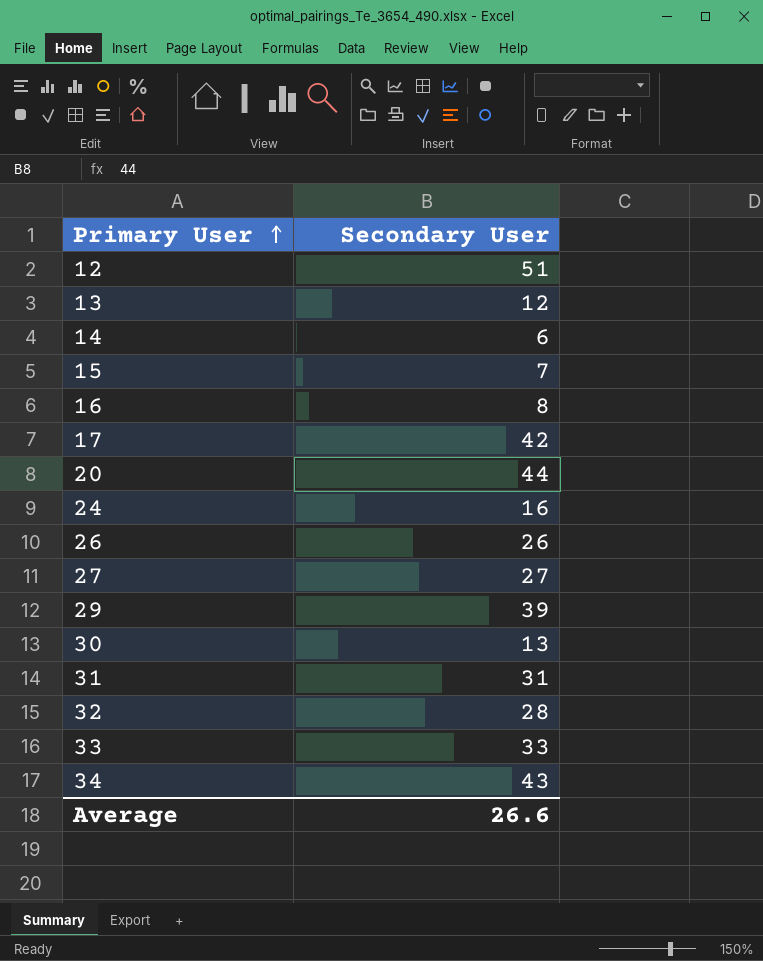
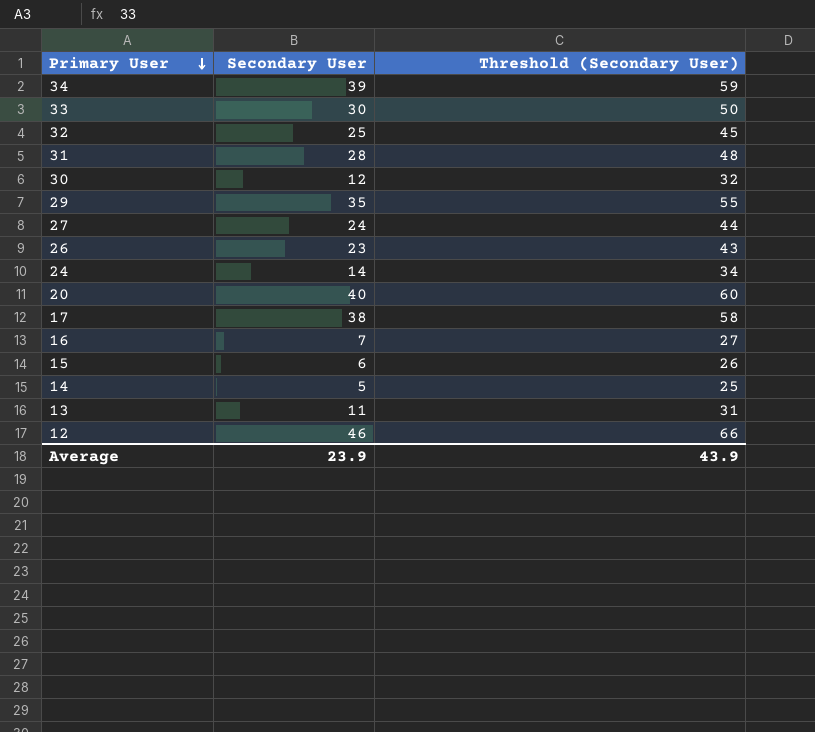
row order: Primary User ascending -> Primary User descending
column Threshold (Secondary User) | formula: none -> [Secondary User] + 20
34 | Secondary User: 43 -> 39
33 | Secondary User: 33 -> 30
32 | Secondary User: 28 -> 25
31 | Secondary User: 31 -> 28
30 | Secondary User: 13 -> 12
29 | Secondary User: 39 -> 35
27 | Secondary User: 27 -> 24
26 | Secondary User: 26 -> 23
24 | Secondary User: 16 -> 14
20 | Secondary User: 44 -> 40
17 | Secondary User: 42 -> 38
16 | Secondary User: 8 -> 7
15 | Secondary User: 7 -> 6
14 | Secondary User: 6 -> 5
13 | Secondary User: 12 -> 11
12 | Secondary User: 51 -> 46
Average | Secondary User: 26.6 -> 23.9

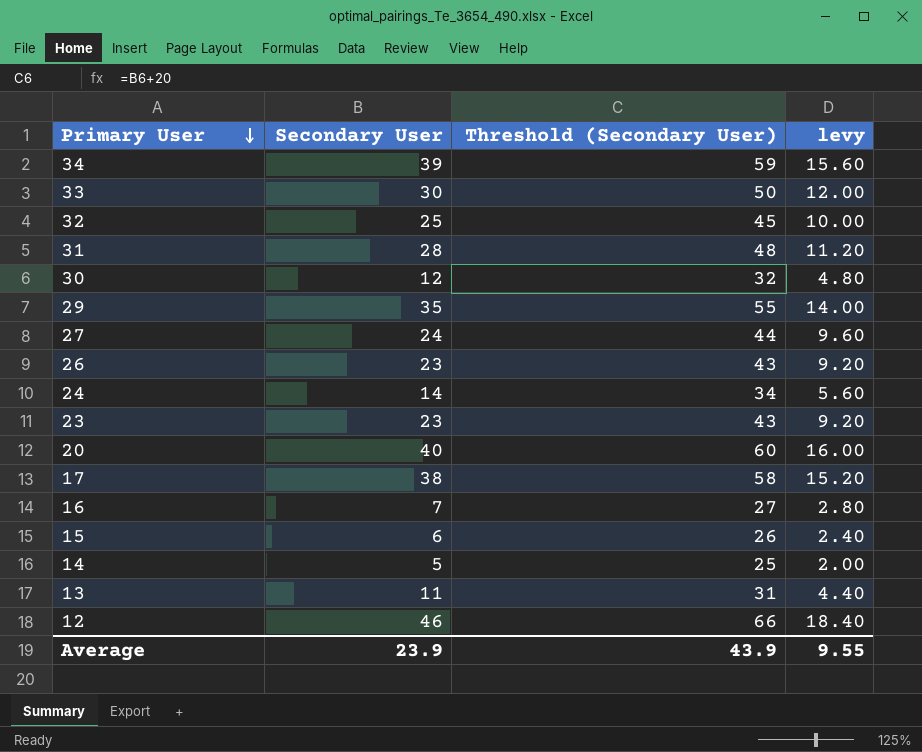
column levy | formula: none -> [Secondary User] * 0.4
row 23: none -> 23 | 43 | 9.20

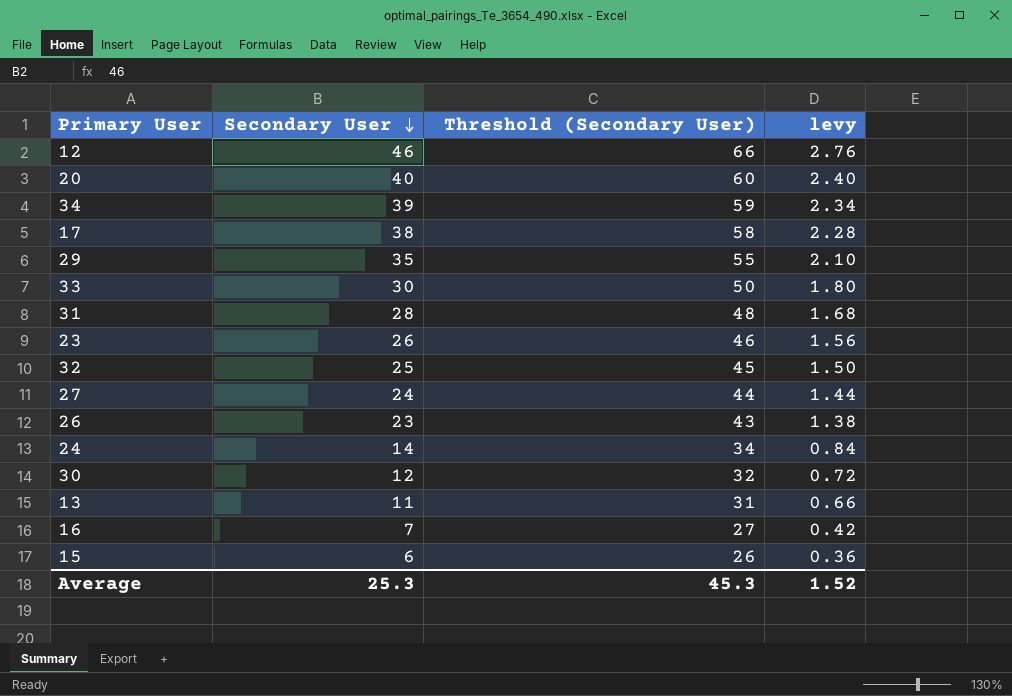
row order: Primary User descending -> Secondary User descending
column levy | formula: [Secondary User] * 0.4 -> [Secondary User] * 0.06
row 14: 5 | 25 | 2.00 -> none
23 | Secondary User: 23 -> 26
23 | Threshold (Secondary User): 43 -> 46
Average | Secondary User: 23.9 -> 25.3
Average | Threshold (Secondary User): 43.9 -> 45.3
Average | levy: 9.55 -> 1.52

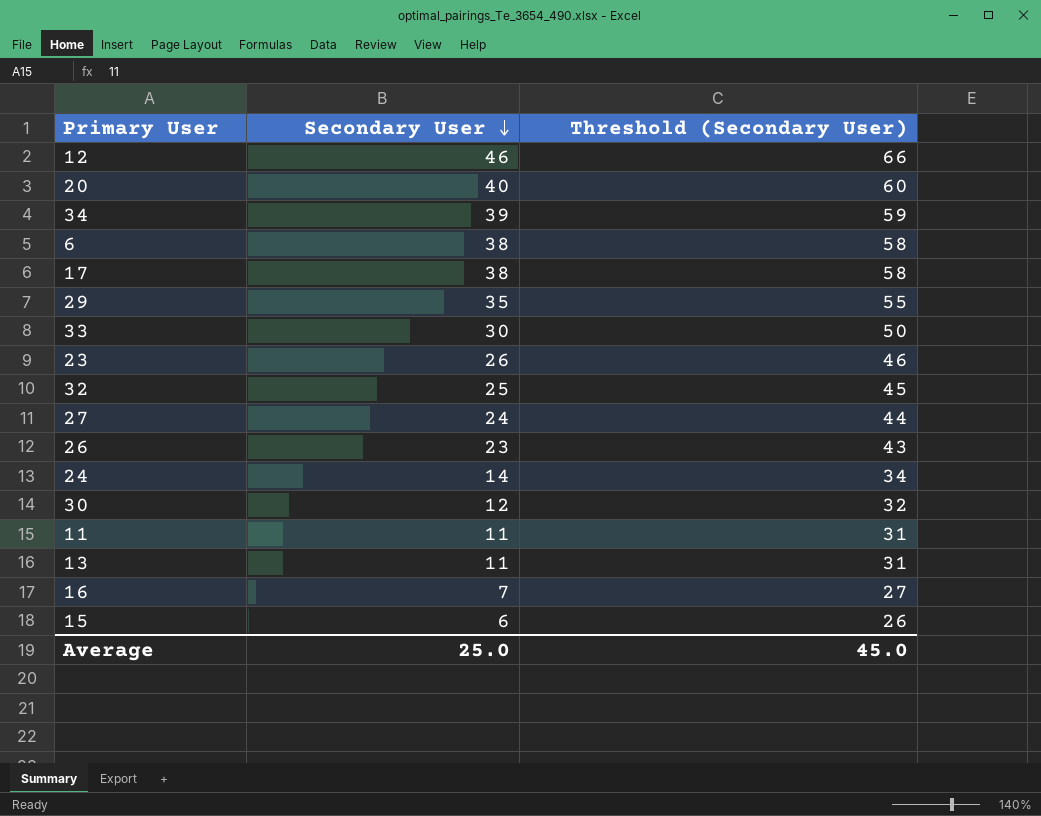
column levy | formula: [Secondary User] * 0.06 -> none
row 31: 28 | 48 | 1.68 -> none
row 6: none -> 38 | 58
row 11: none -> 11 | 31
Average | Secondary User: 25.3 -> 25.0
Average | Threshold (Secondary User): 45.3 -> 45.0

